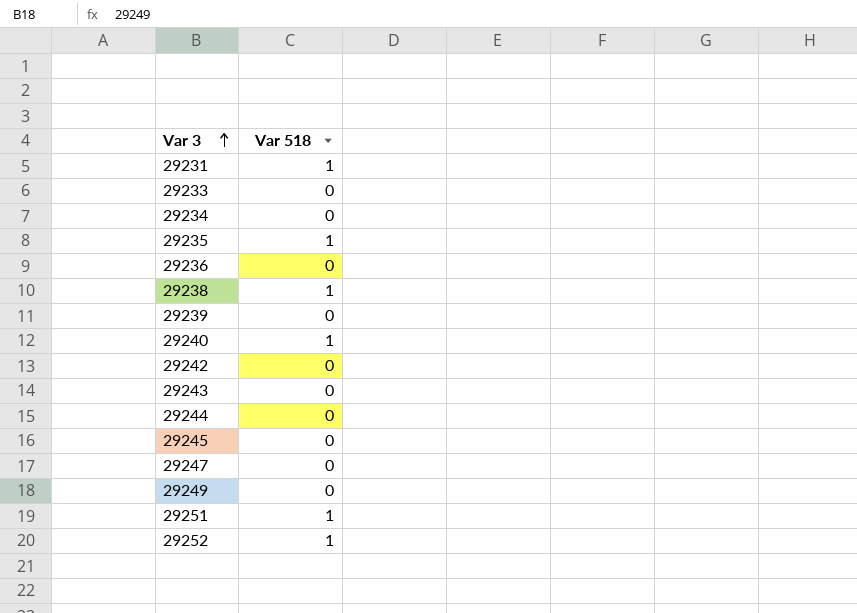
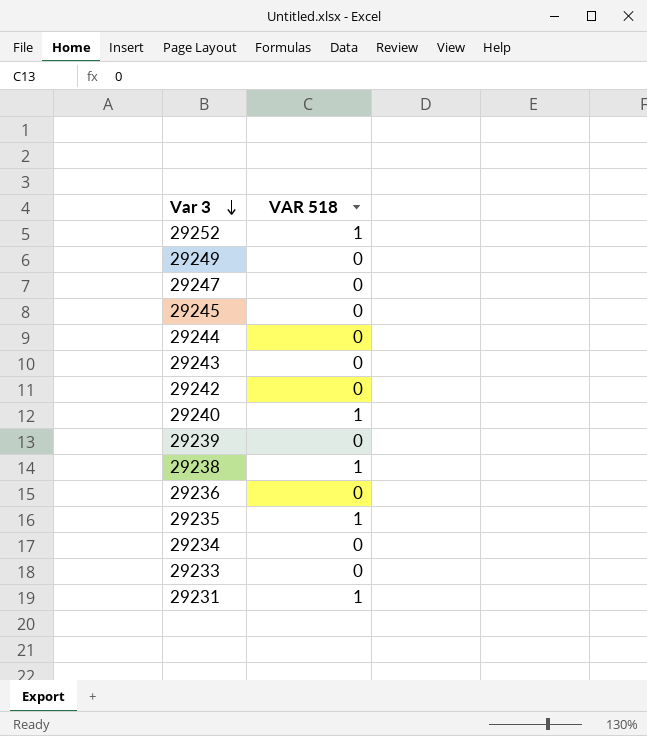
row order: Var 3 ascending -> Var 3 descending
column name: Var 518 -> VAR 518
row 29251: 1 -> none

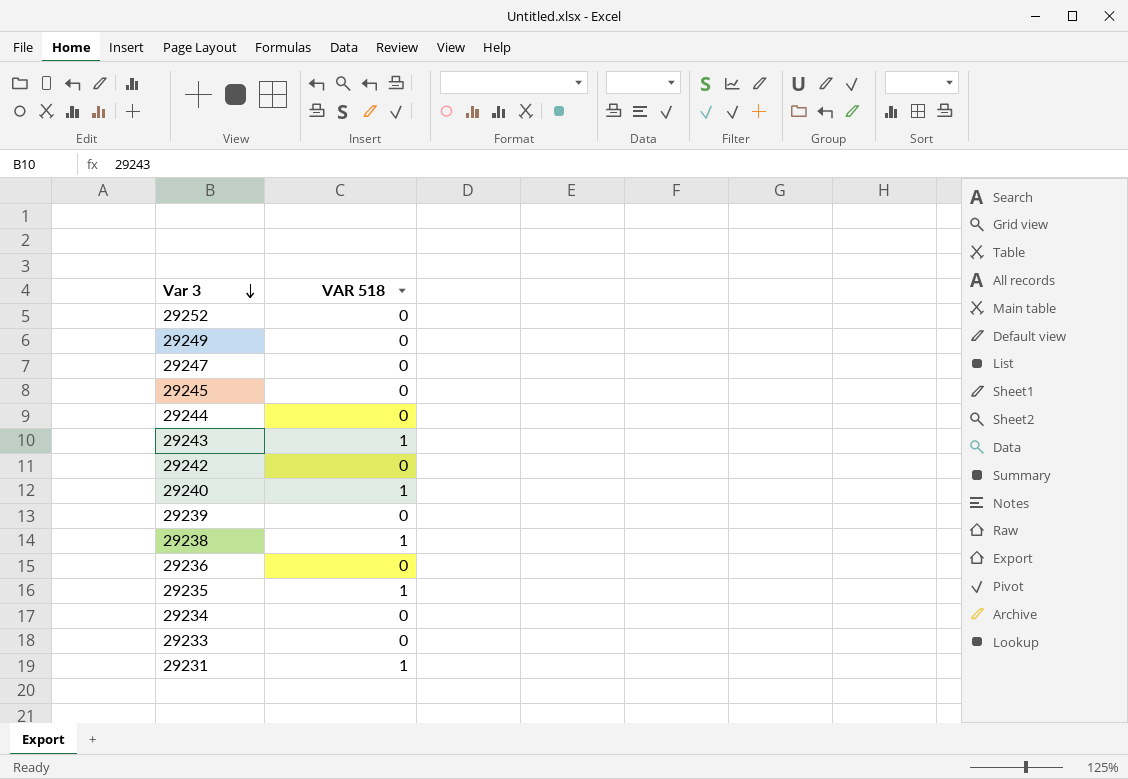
29252 | VAR 518: 1 -> 0
29243 | VAR 518: 0 -> 1

